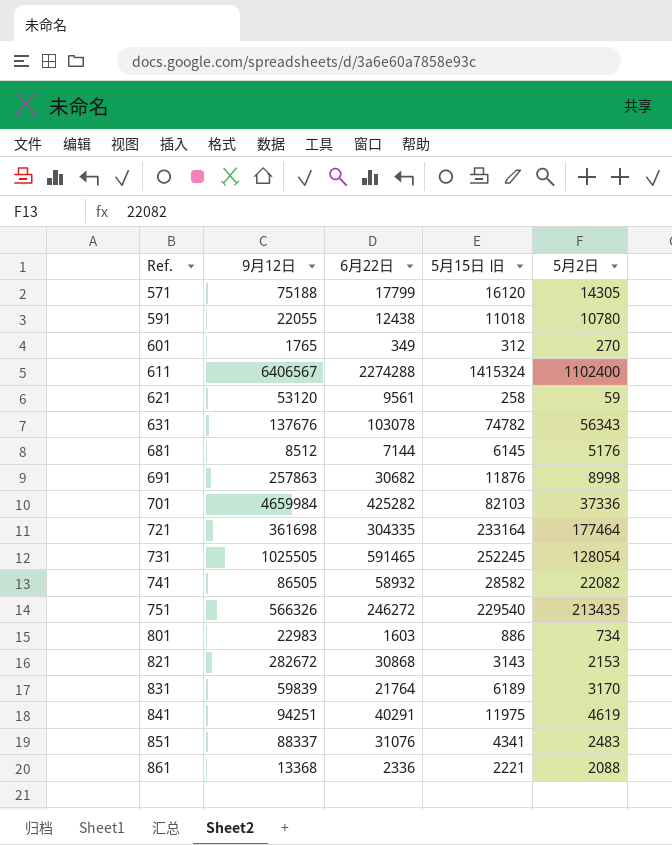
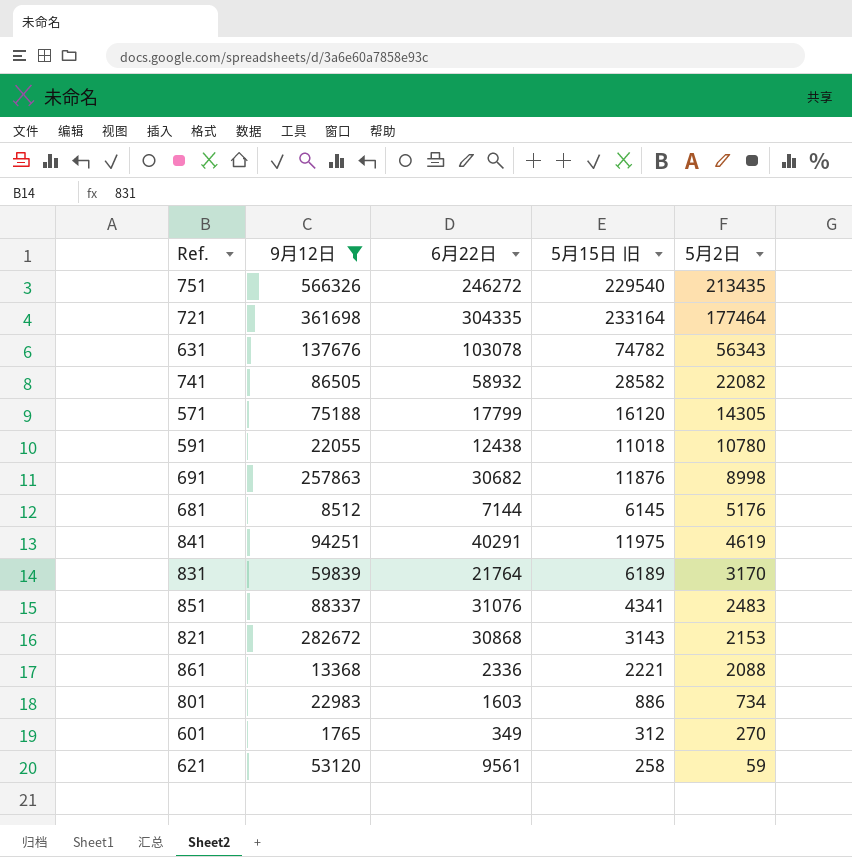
filter: none -> 9月12日 <= 566326
row order: Ref. ascending -> 5月2日 descending

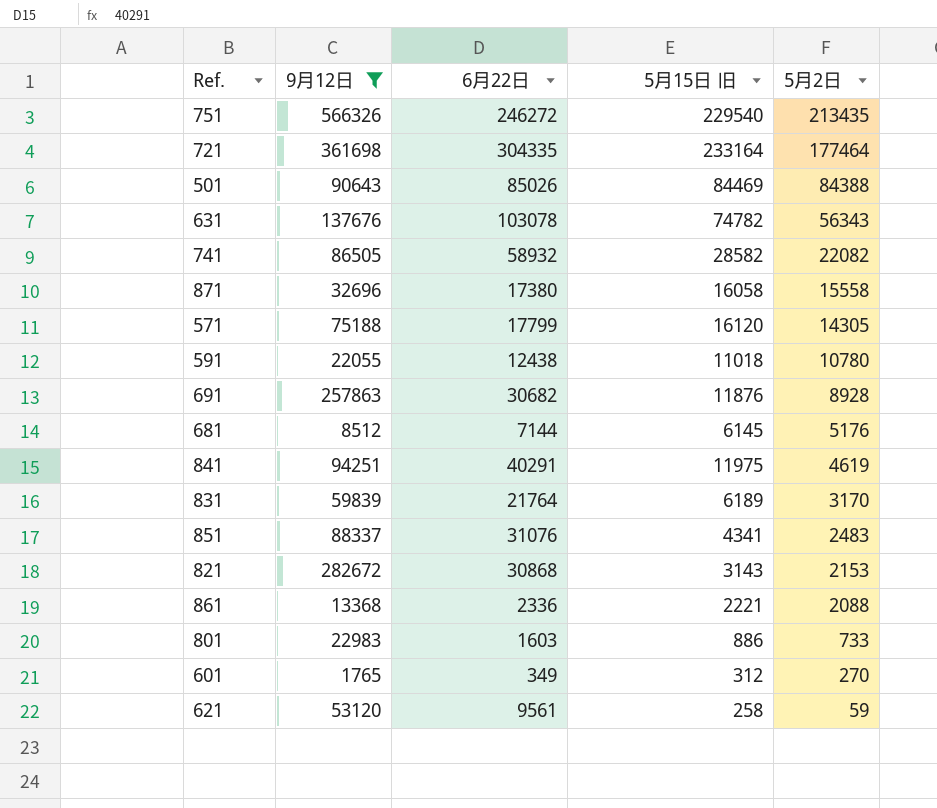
row 501: none -> 90643 | 85026 | 84469 | 84388
row 871: none -> 32696 | 17380 | 16058 | 15558
691 | 5月2日: 8998 -> 8928
801 | 5月2日: 734 -> 733

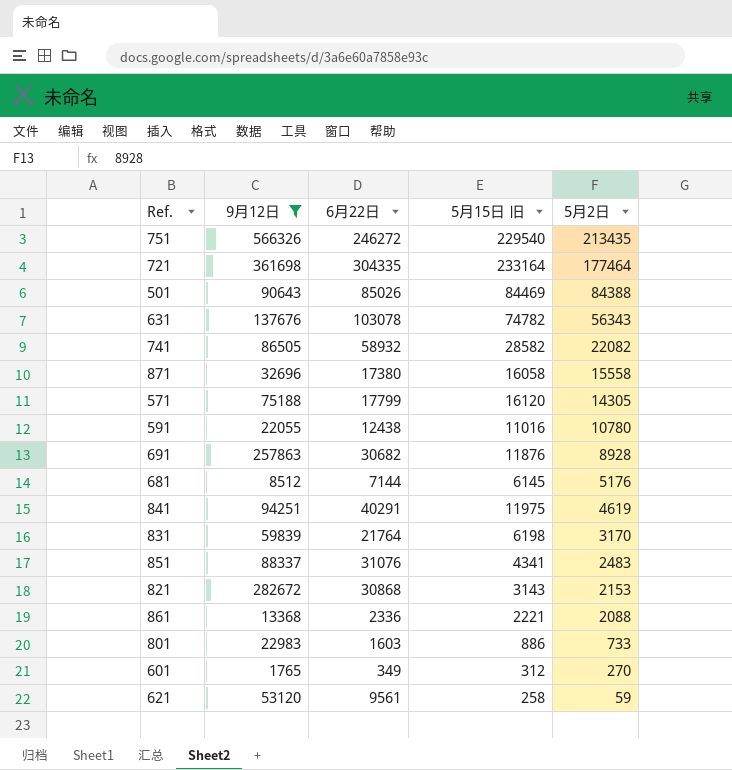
591 | 5月15日 旧: 11018 -> 11016
831 | 5月15日 旧: 6189 -> 6198

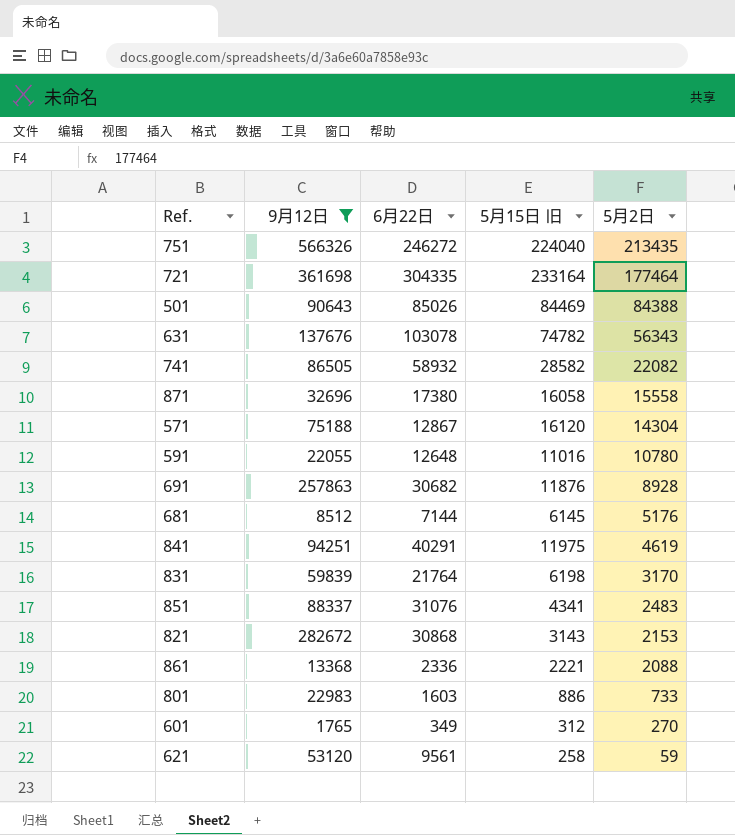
751 | 5月15日 旧: 229540 -> 224040
571 | 6月22日: 17799 -> 12867
571 | 5月2日: 14305 -> 14304
591 | 6月22日: 12438 -> 12648

